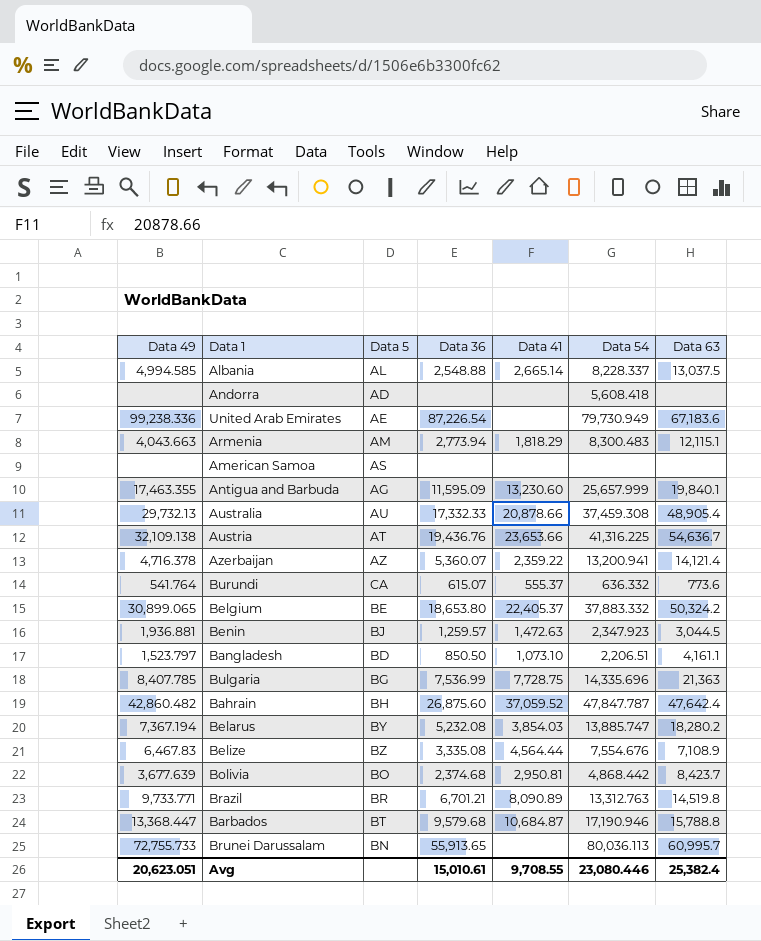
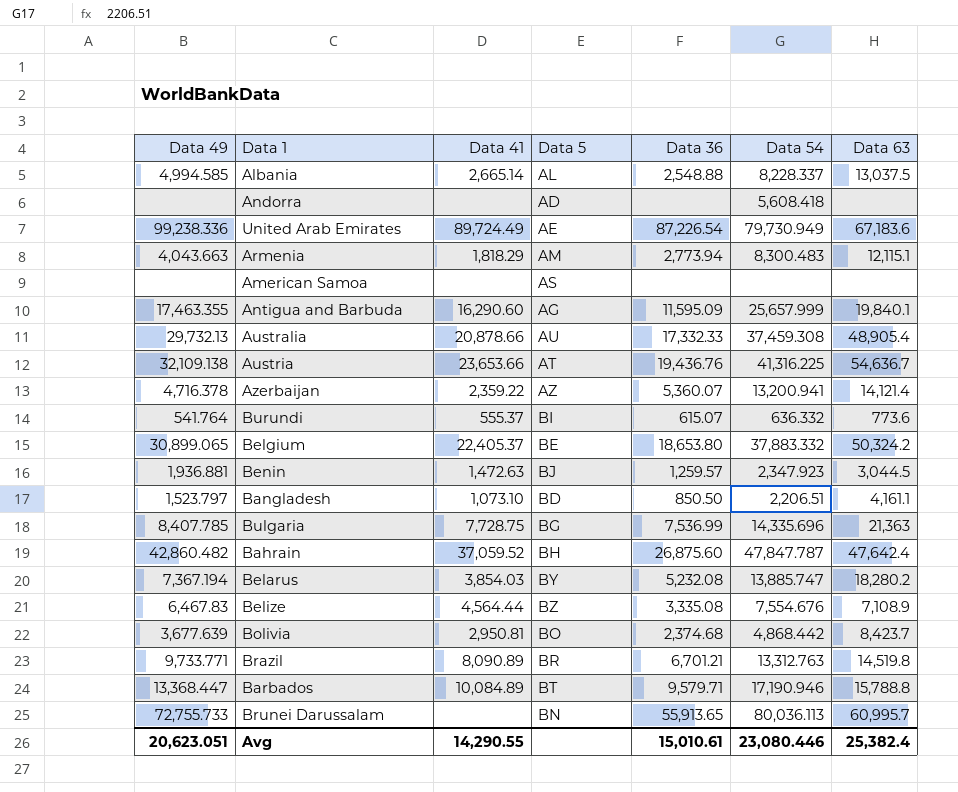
column Data 41 | position: 5 -> 3
United Arab Emirates | Data 41: none -> 89,724.49
Antigua and Barbuda | Data 41: 13,230.60 -> 16,290.60
Burundi | Data 5: CA -> BI
Barbados | Data 41: 10,684.87 -> 10,084.89
Barbados | Data 36: 9,579.68 -> 9,579.71
Avg | Data 41: 9,708.55 -> 14,290.55

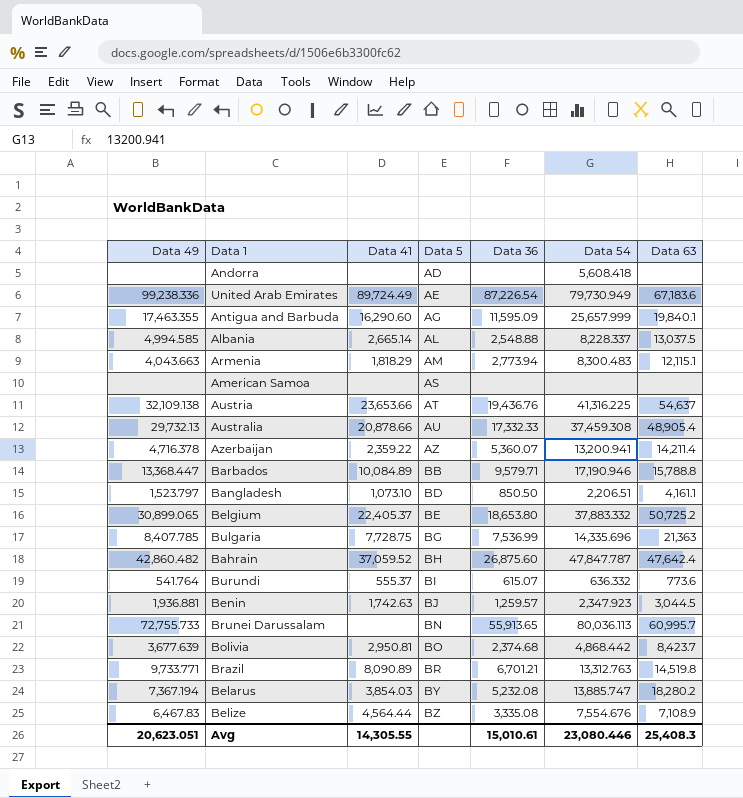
row order: none -> Data 5 ascending
Austria | Data 63: 54,636.7 -> 54,637
Azerbaijan | Data 63: 14,121.4 -> 14,211.4
Barbados | Data 5: BT -> BB
Belgium | Data 63: 50,324.2 -> 50,725.2
Benin | Data 41: 1,472.63 -> 1,742.63
Avg | Data 41: 14,290.55 -> 14,305.55
Avg | Data 63: 25,382.4 -> 25,408.3

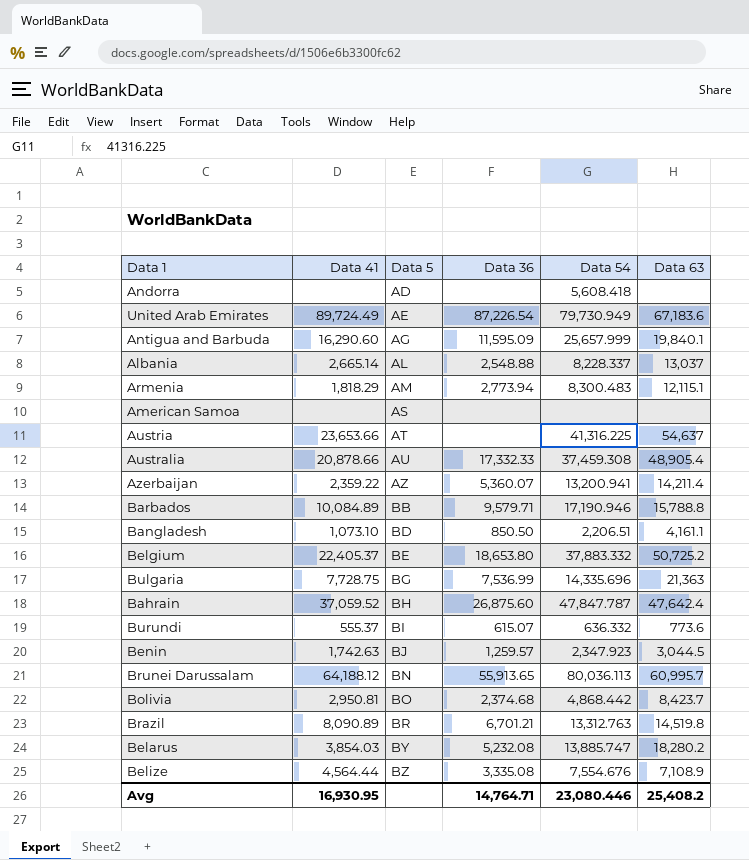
column Data 49 | position: 1 -> none
Albania | Data 63: 13,037.5 -> 13,037
Austria | Data 36: 19,436.76 -> none
Brunei Darussalam | Data 41: none -> 64,188.12
Avg | Data 41: 14,305.55 -> 16,930.95
Avg | Data 36: 15,010.61 -> 14,764.71
Avg | Data 63: 25,408.3 -> 25,408.2

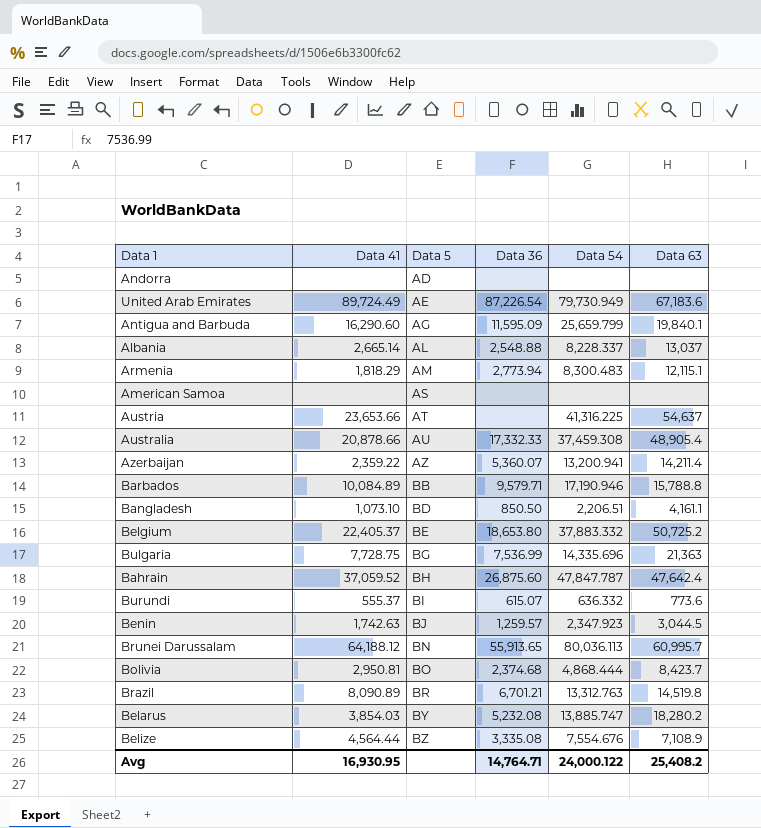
Andorra | Data 54: 5,608.418 -> none
Antigua and Barbuda | Data 54: 25,657.999 -> 25,659.799
Bolivia | Data 54: 4,868.442 -> 4,868.444
Avg | Data 54: 23,080.446 -> 24,000.122

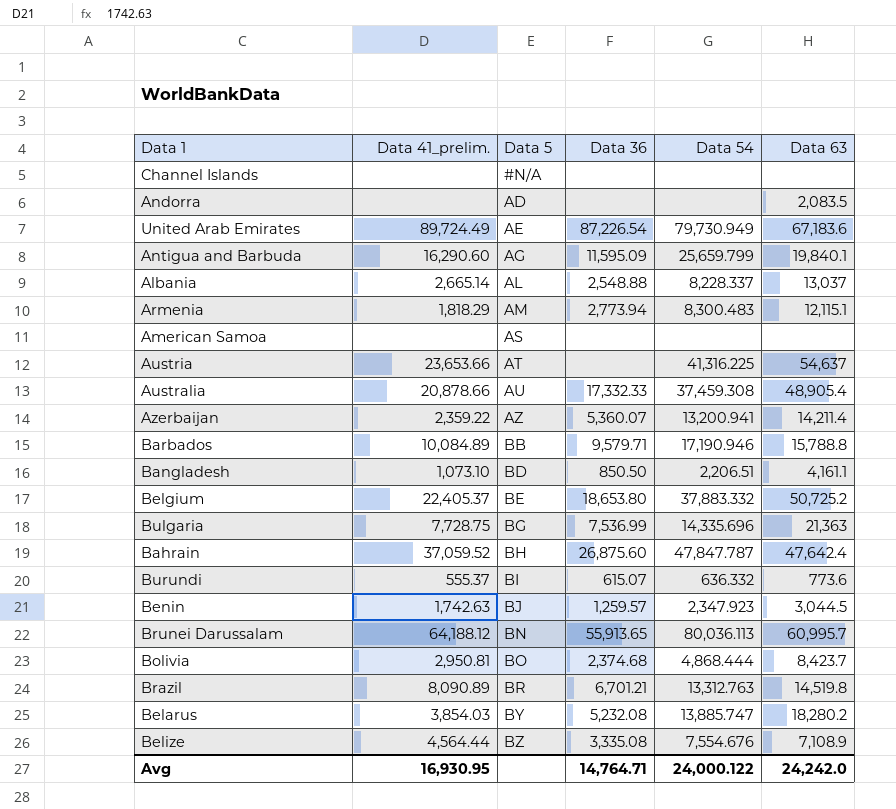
column name: Data 41 -> Data 41_prelim.
row Channel Islands: none -> none | #N/A | none | none | none
Andorra | Data 63: none -> 2,083.5
Avg | Data 63: 25,408.2 -> 24,242.0

